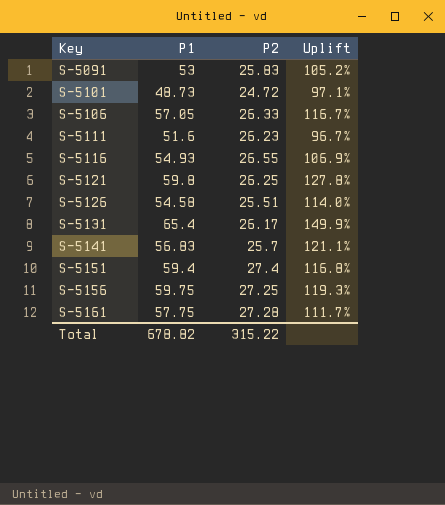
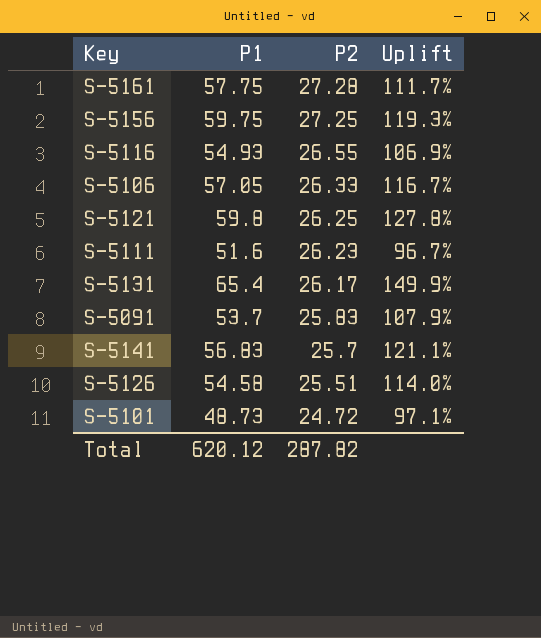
row order: Key ascending -> P2 descending
row S-5151: 59.4 | 27.4 | 116.8% -> none
S-5091 | P1: 53 -> 53.7
S-5091 | Uplift: 105.2% -> 107.9%
Total | P1: 678.82 -> 620.12
Total | P2: 315.22 -> 287.82

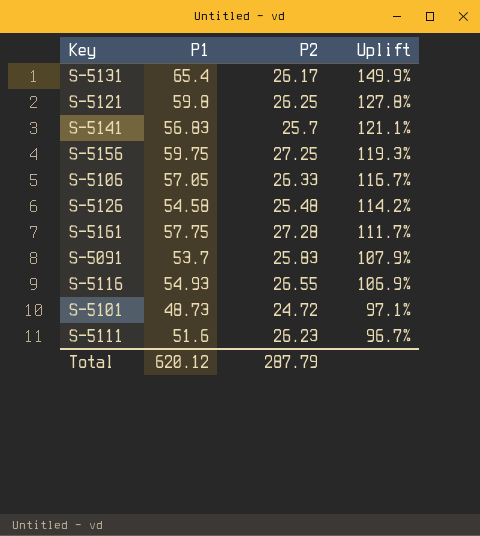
row order: P2 descending -> Uplift descending
S-5126 | P2: 25.51 -> 25.48
S-5126 | Uplift: 114.0% -> 114.2%
Total | P2: 287.82 -> 287.79

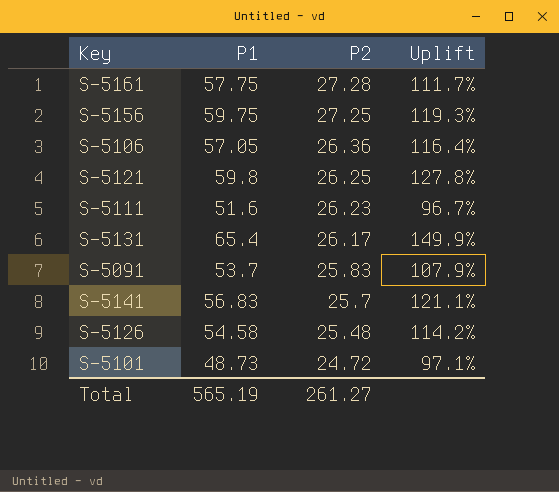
row order: Uplift descending -> P2 descending
row S-5116: 54.93 | 26.55 | 106.9% -> none
S-5106 | P2: 26.33 -> 26.36
S-5106 | Uplift: 116.7% -> 116.4%
Total | P1: 620.12 -> 565.19
Total | P2: 287.79 -> 261.27

